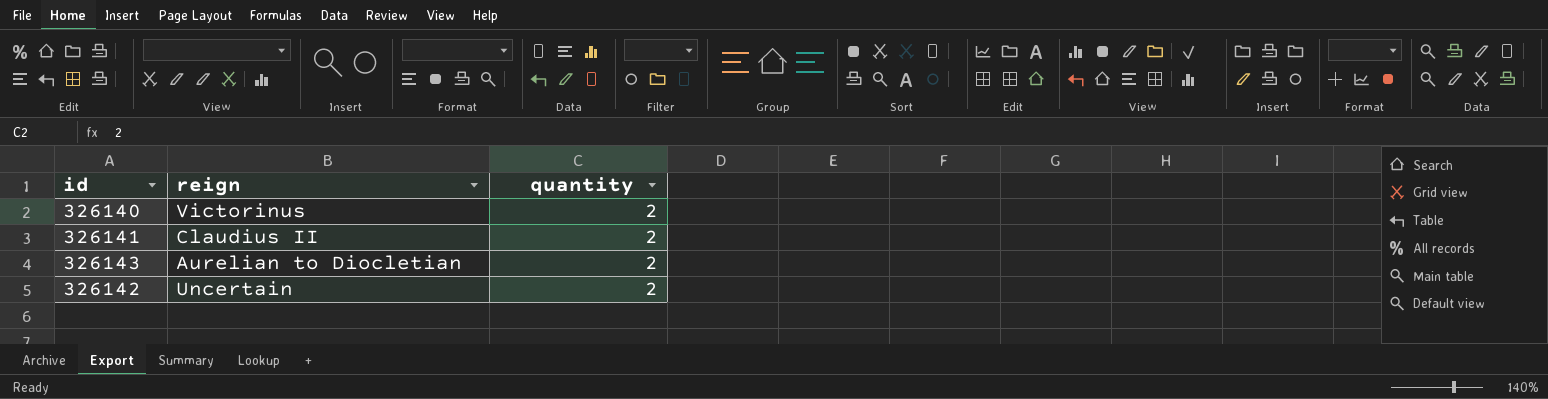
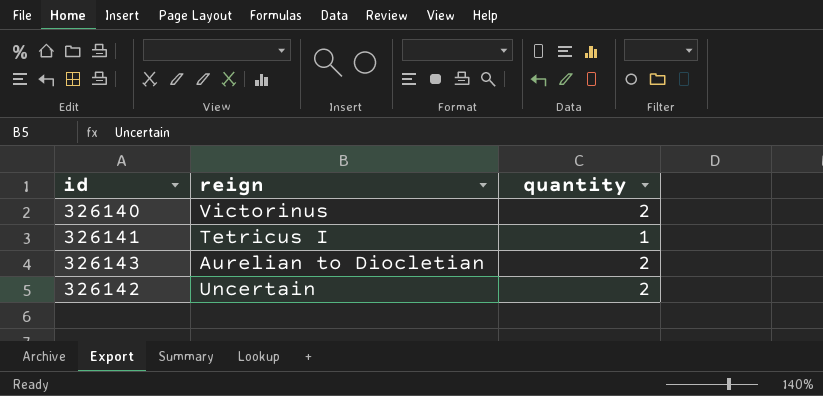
326141 | reign: Claudius II -> Tetricus I
326141 | quantity: 2 -> 1

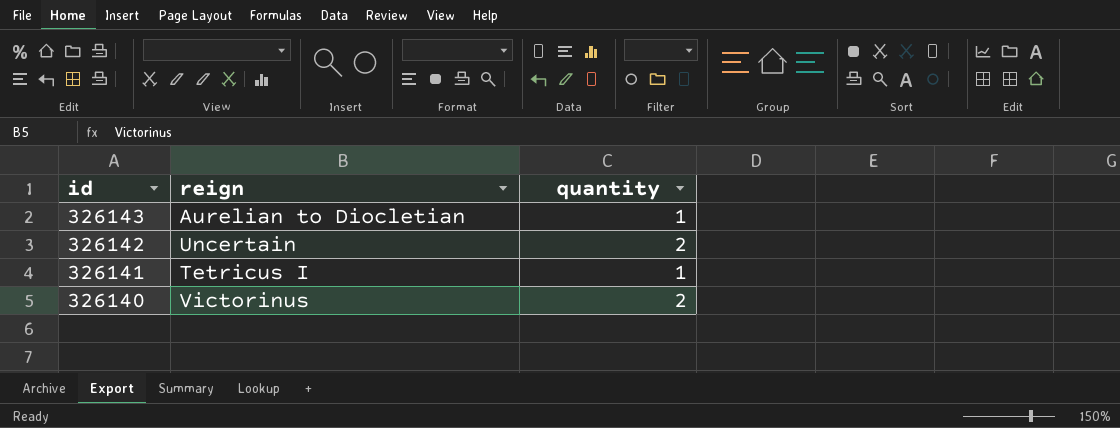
row order: none -> id descending
326143 | quantity: 2 -> 1

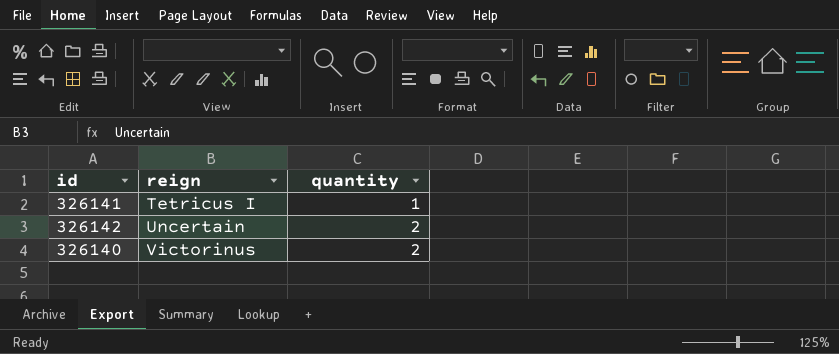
row order: id descending -> reign ascending
row 326143: Aurelian to Diocletian | 1 -> none

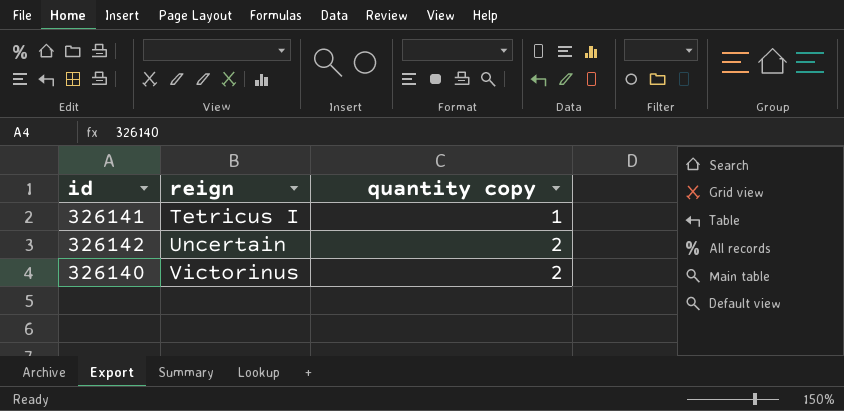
column name: quantity -> quantity copy

